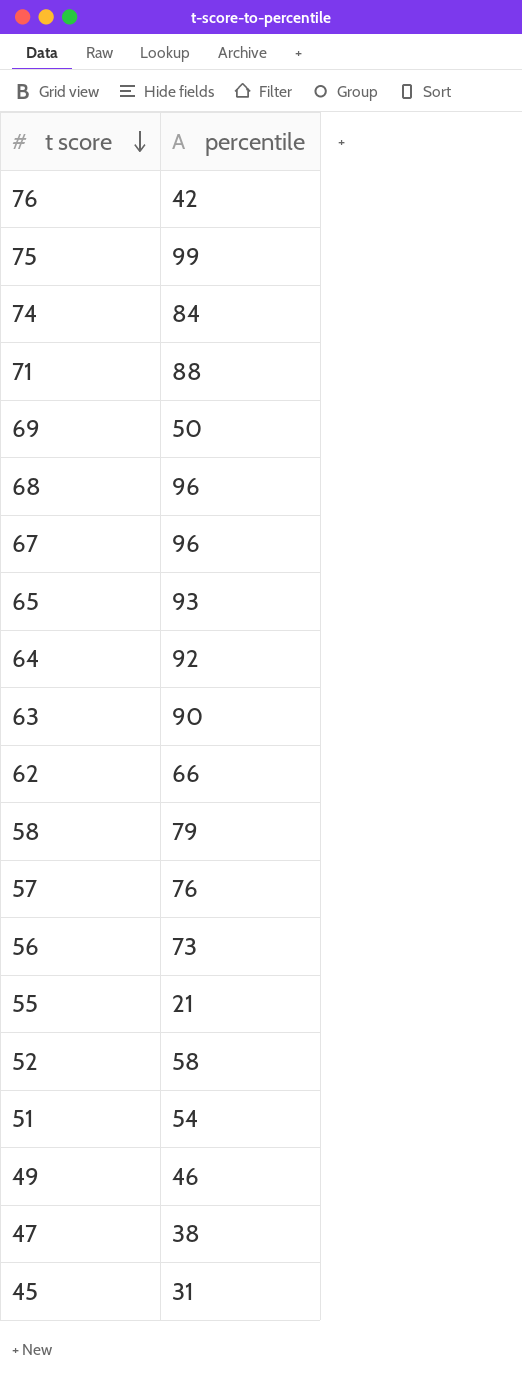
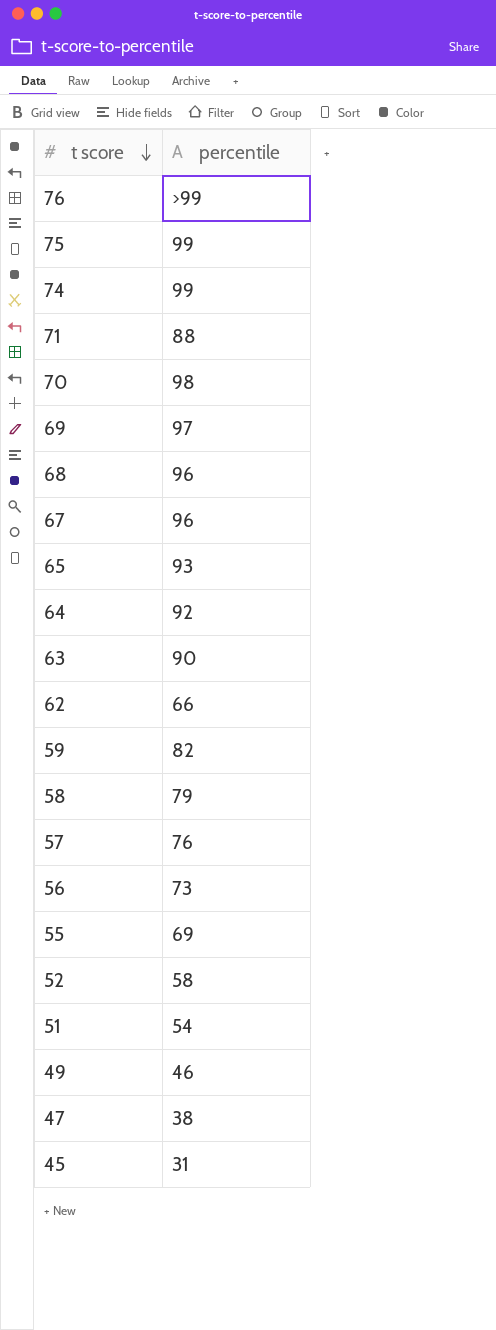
76 | percentile: 42 -> >99
74 | percentile: 84 -> 99
row 70: none -> 98
69 | percentile: 50 -> 97
row 59: none -> 82
55 | percentile: 21 -> 69

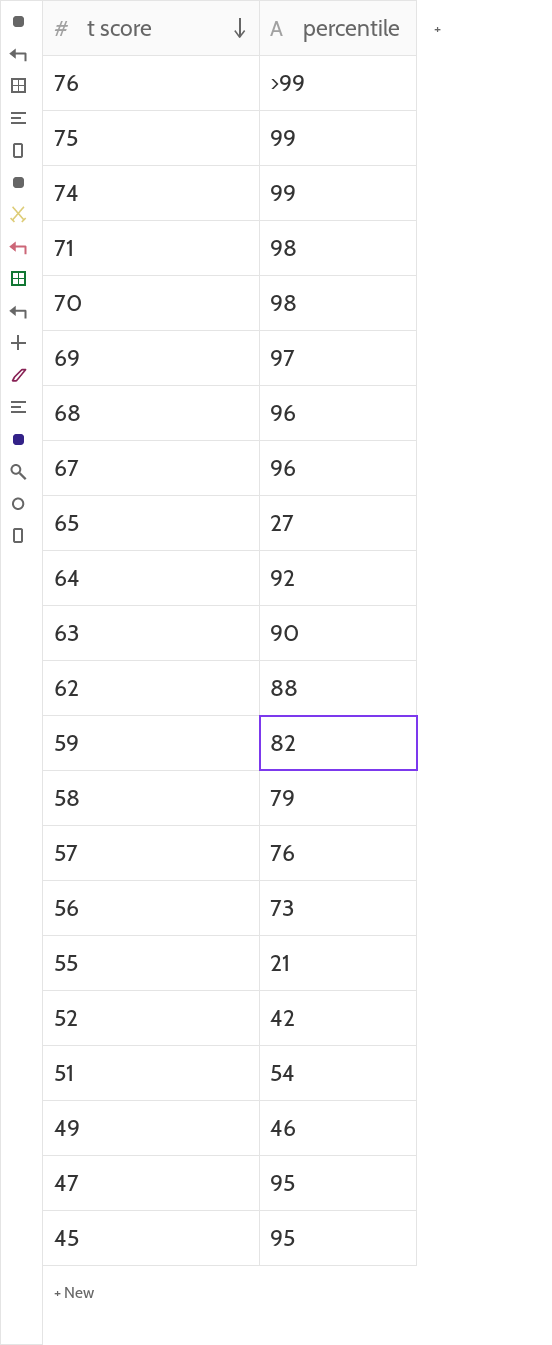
71 | percentile: 88 -> 98
65 | percentile: 93 -> 27
62 | percentile: 66 -> 88
55 | percentile: 69 -> 21
52 | percentile: 58 -> 42
47 | percentile: 38 -> 95
45 | percentile: 31 -> 95

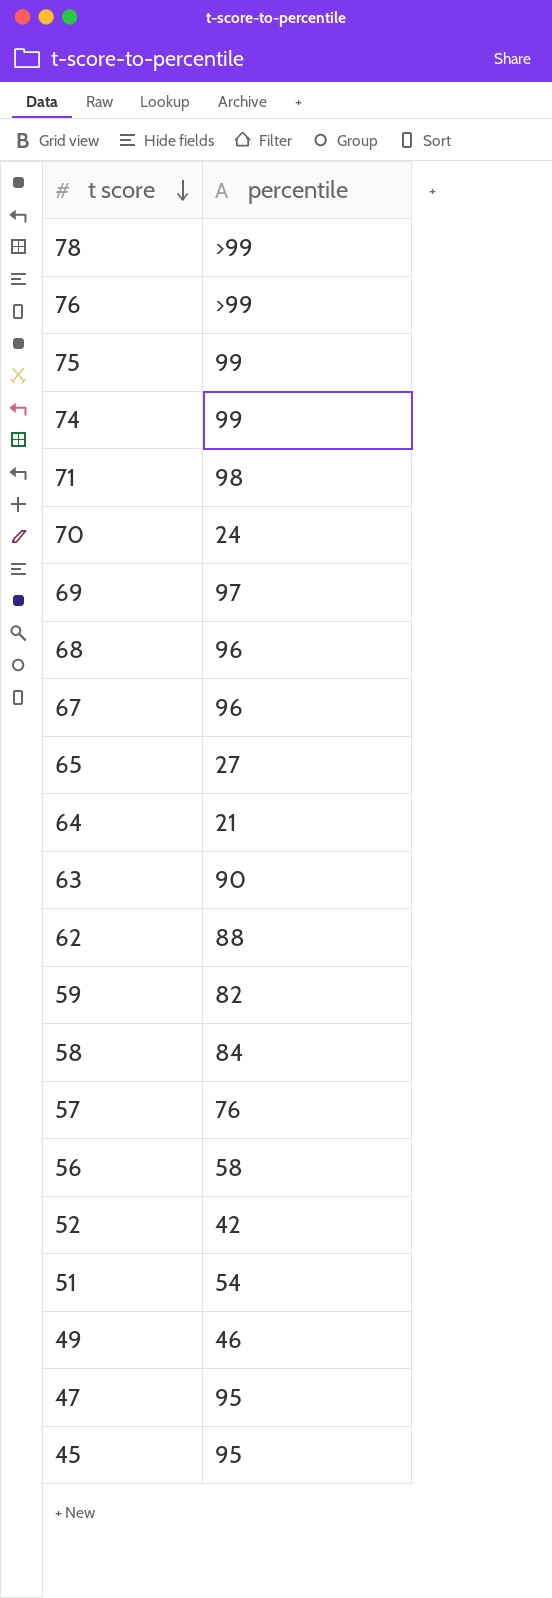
row 55: 21 -> none
row 78: none -> >99
70 | percentile: 98 -> 24
64 | percentile: 92 -> 21
58 | percentile: 79 -> 84
56 | percentile: 73 -> 58

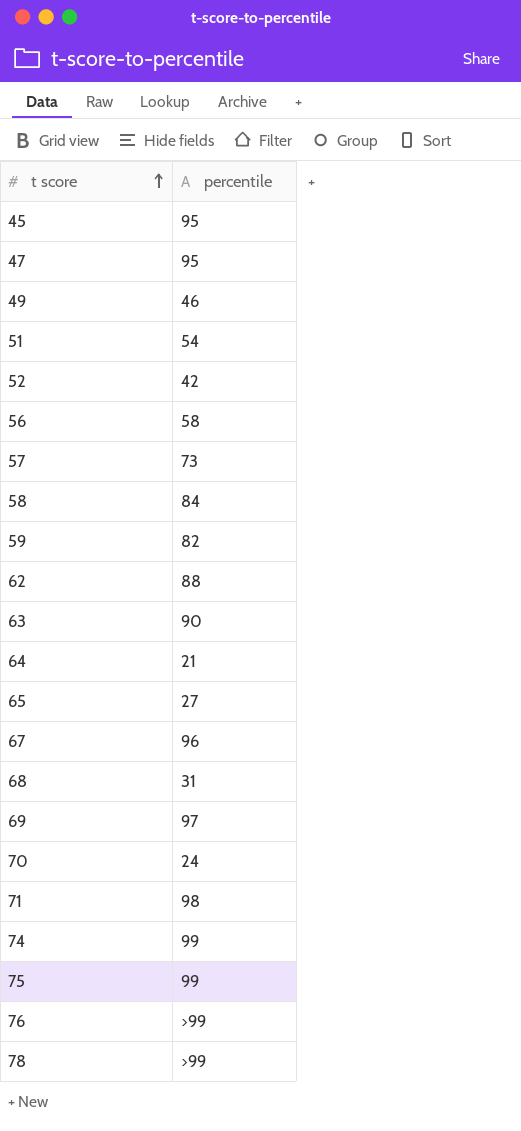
row order: t score descending -> t score ascending
57 | percentile: 76 -> 73
68 | percentile: 96 -> 31

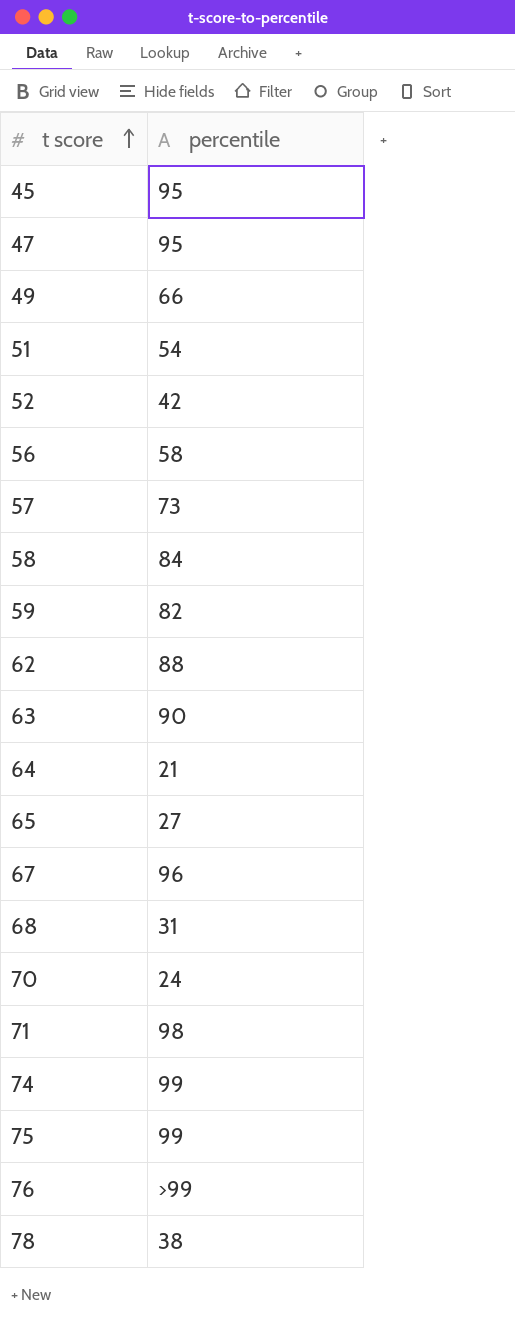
row 69: 97 -> none
49 | percentile: 46 -> 66
78 | percentile: >99 -> 38

